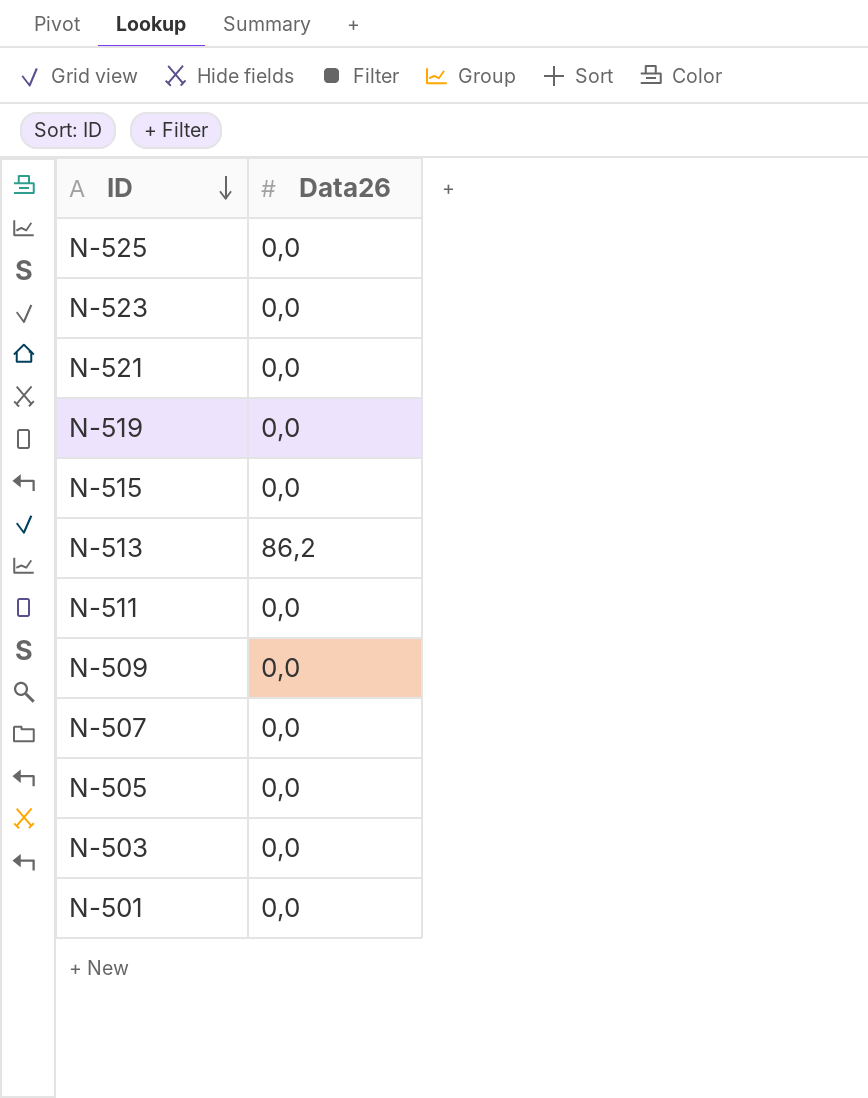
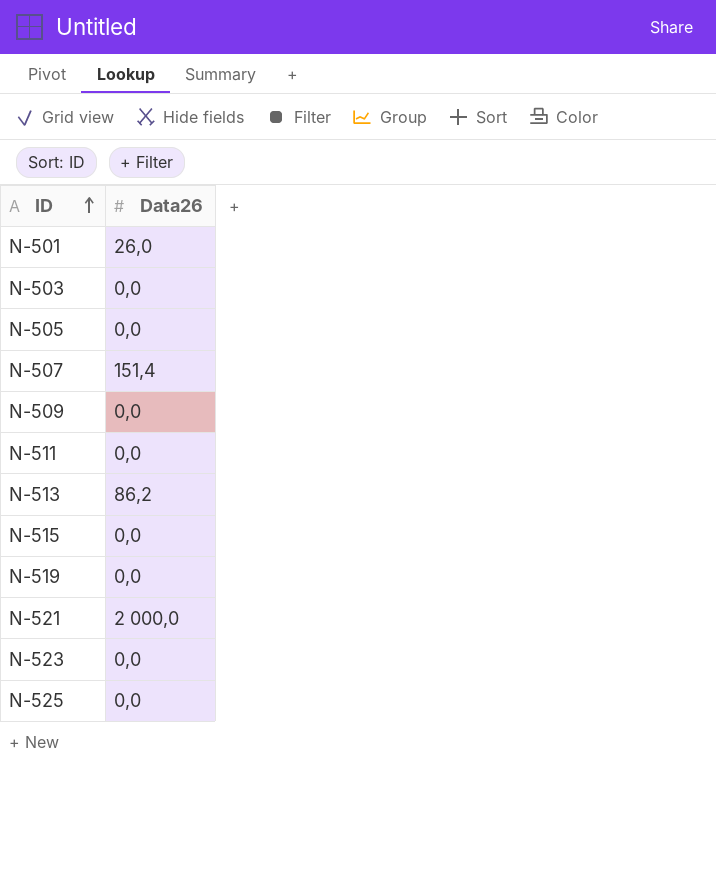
row order: ID descending -> ID ascending
N-501 | Data26: 0,0 -> 26,0
N-507 | Data26: 0,0 -> 151,4
N-521 | Data26: 0,0 -> 2 000,0

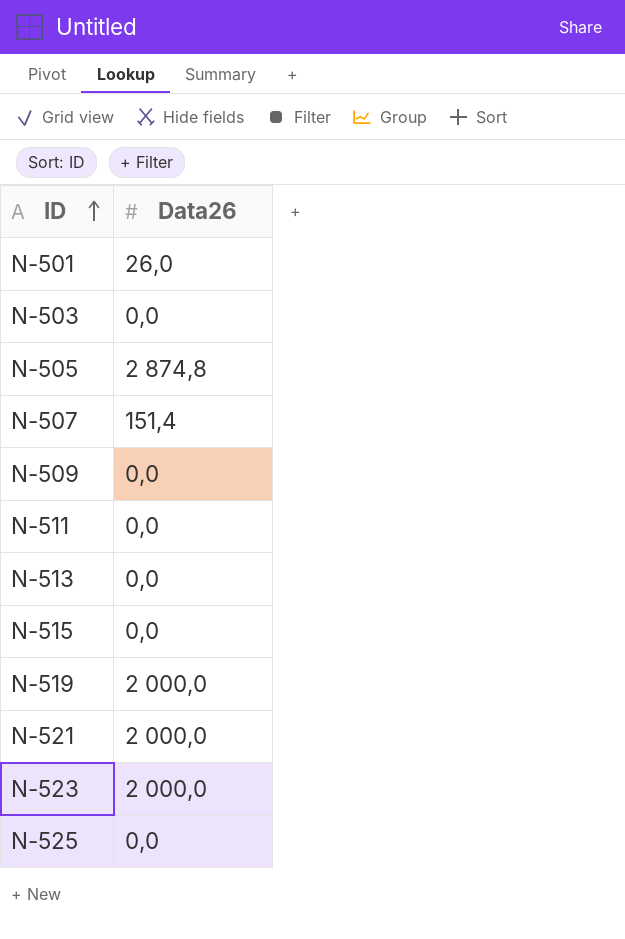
N-505 | Data26: 0,0 -> 2 874,8
N-513 | Data26: 86,2 -> 0,0
N-519 | Data26: 0,0 -> 2 000,0
N-523 | Data26: 0,0 -> 2 000,0

